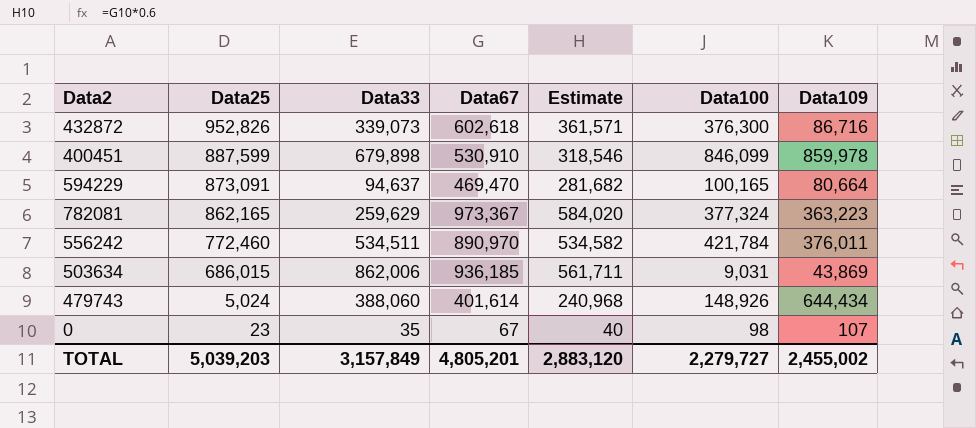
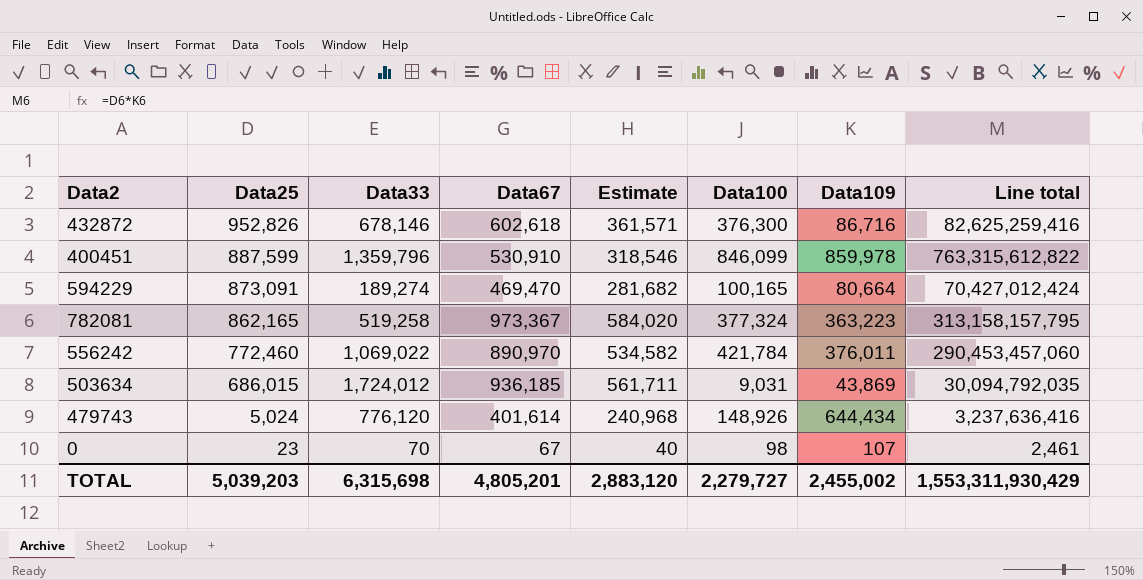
column Line total | formula: none -> [Data25] * [Data109]
432872 | Data33: 339,073 -> 678,146
400451 | Data33: 679,898 -> 1,359,796
594229 | Data33: 94,637 -> 189,274
782081 | Data33: 259,629 -> 519,258
556242 | Data33: 534,511 -> 1,069,022
503634 | Data33: 862,006 -> 1,724,012
479743 | Data33: 388,060 -> 776,120
0 | Data33: 35 -> 70
TOTAL | Data33: 3,157,849 -> 6,315,698

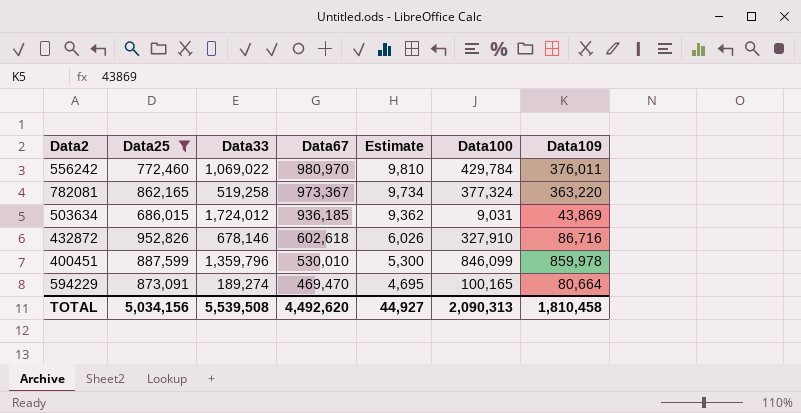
filter: none -> Data25 >= 686,015
row order: Data25 descending -> Data67 descending
column Line total | formula: [Data25] * [Data109] -> none
column Estimate | formula: [Data67] * 0.6 -> [Data67] * 0.01
556242 | Data67: 890,970 -> 980,970
556242 | Data100: 421,784 -> 429,784
782081 | Data109: 363,223 -> 363,220
432872 | Data100: 376,300 -> 327,910
400451 | Data67: 530,910 -> 530,010
TOTAL | Data25: 5,039,203 -> 5,034,156
TOTAL | Data33: 6,315,698 -> 5,539,508
TOTAL | Data67: 4,805,201 -> 4,492,620
TOTAL | Estimate: 2,883,120 -> 44,927
TOTAL | Data100: 2,279,727 -> 2,090,313
TOTAL | Data109: 2,455,002 -> 1,810,458

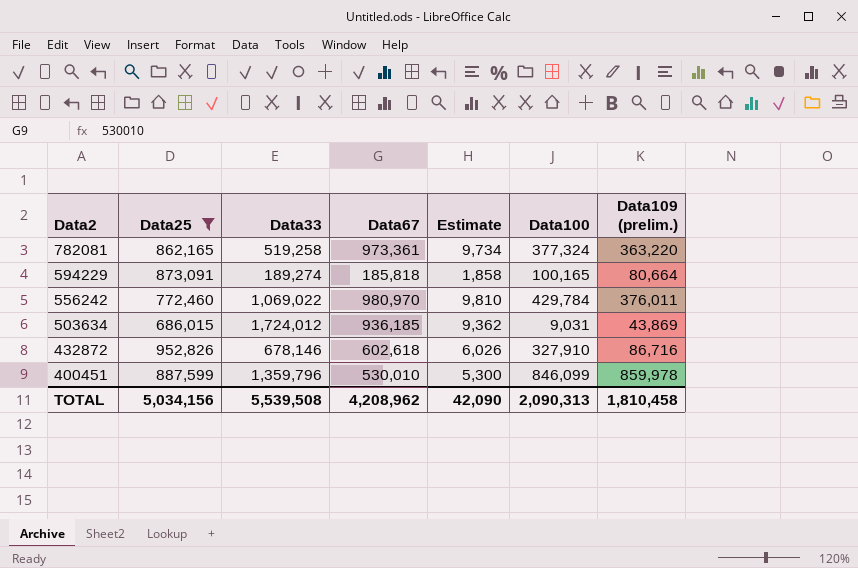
row order: Data67 descending -> Data2 descending
column name: Data109 -> Data109 (prelim.)
782081 | Data67: 973,367 -> 973,361
594229 | Data67: 469,470 -> 185,818
594229 | Estimate: 4,695 -> 1,858
TOTAL | Data67: 4,492,620 -> 4,208,962
TOTAL | Estimate: 44,927 -> 42,090

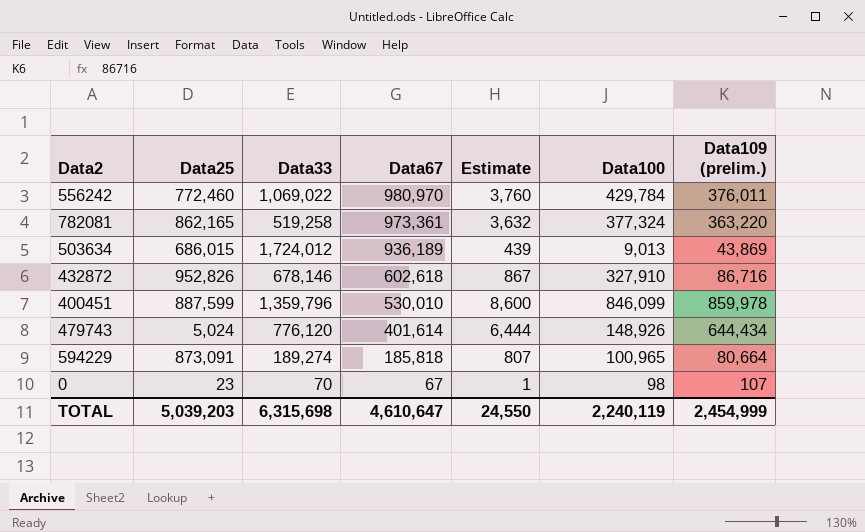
filter: Data25 >= 686,015 -> none
row order: Data2 descending -> Data67 descending
column Estimate | formula: [Data67] * 0.01 -> [Data109 (prelim.)] * 0.01
503634 | Data67: 936,185 -> 936,189
503634 | Data100: 9,031 -> 9,013
594229 | Data100: 100,165 -> 100,965
TOTAL | Data25: 5,034,156 -> 5,039,203
TOTAL | Data33: 5,539,508 -> 6,315,698
TOTAL | Data67: 4,208,962 -> 4,610,647
TOTAL | Estimate: 42,090 -> 24,550
TOTAL | Data100: 2,090,313 -> 2,240,119
TOTAL | Data109 (prelim.): 1,810,458 -> 2,454,999

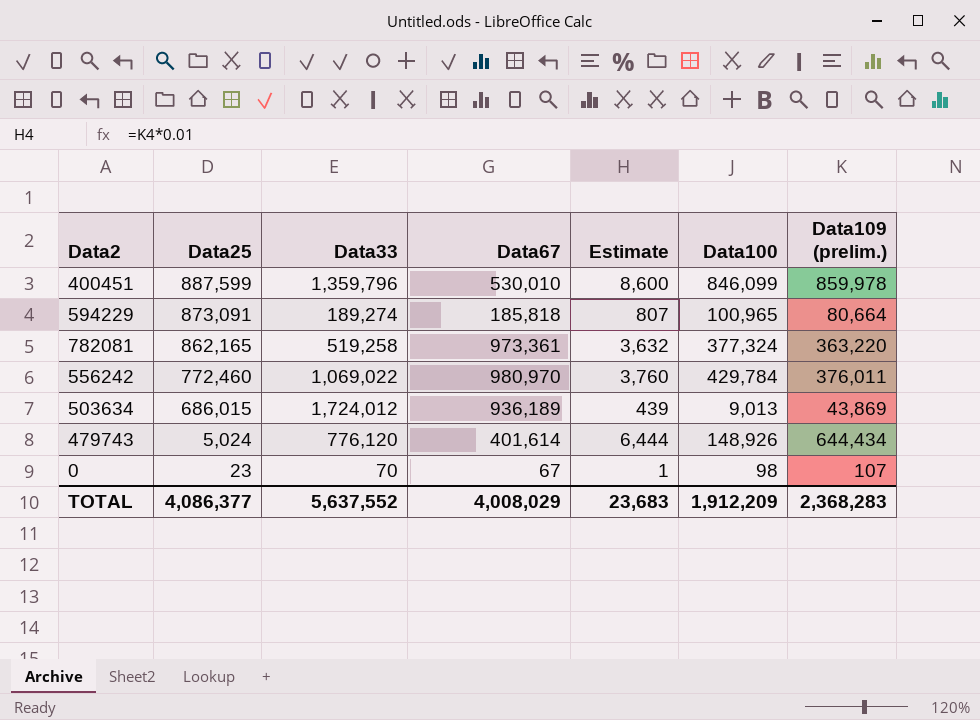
row order: Data67 descending -> Data25 descending
row 432872: 952,826 | 678,146 | 602,618 | 867 | 327,910 | 86,716 -> none
TOTAL | Data25: 5,039,203 -> 4,086,377
TOTAL | Data33: 6,315,698 -> 5,637,552
TOTAL | Data67: 4,610,647 -> 4,008,029
TOTAL | Estimate: 24,550 -> 23,683
TOTAL | Data100: 2,240,119 -> 1,912,209
TOTAL | Data109 (prelim.): 2,454,999 -> 2,368,283

